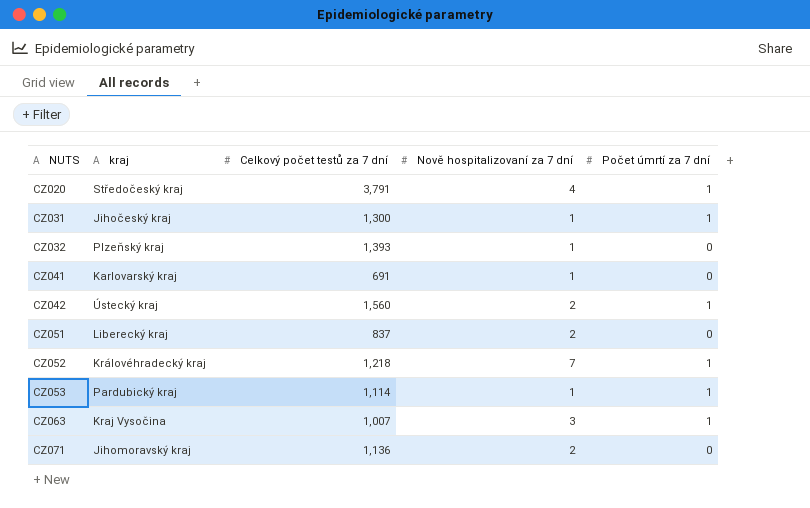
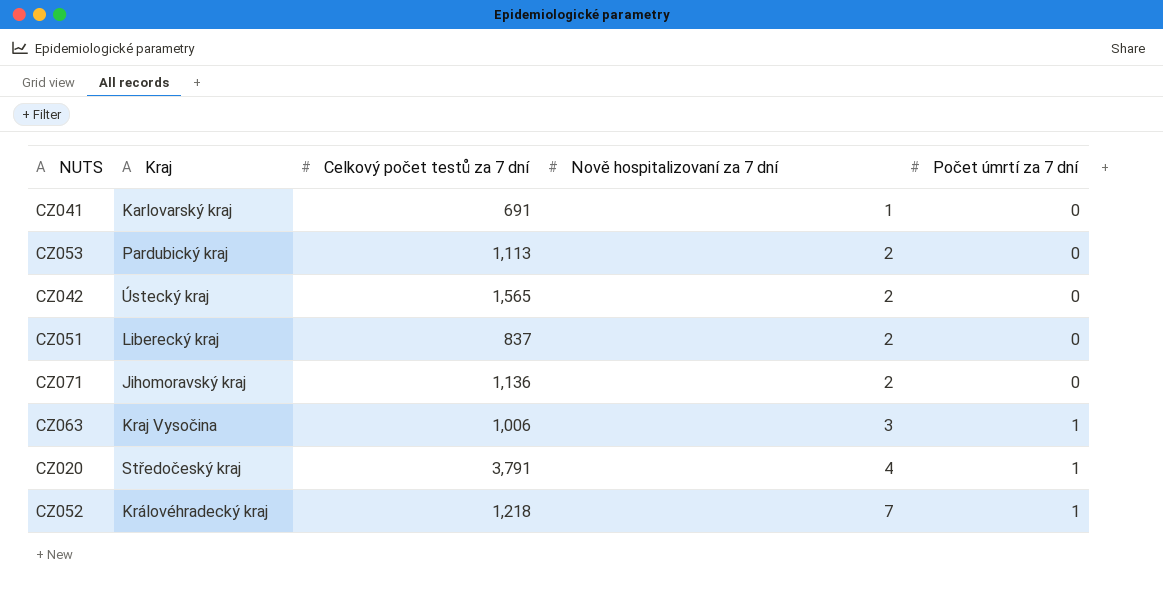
row order: NUTS ascending -> Nově hospitalizovaní za 7 dní ascending
column name: kraj -> Kraj
row CZ031: Jihočeský kraj | 1,300 | 1 | 1 -> none
row CZ032: Plzeňský kraj | 1,393 | 1 | 0 -> none
CZ053 | Celkový počet testů za 7 dní: 1,114 -> 1,113
CZ053 | Nově hospitalizovaní za 7 dní: 1 -> 2
CZ053 | Počet úmrtí za 7 dní: 1 -> 0
CZ042 | Celkový počet testů za 7 dní: 1,560 -> 1,565
CZ042 | Počet úmrtí za 7 dní: 1 -> 0
CZ063 | Celkový počet testů za 7 dní: 1,007 -> 1,006

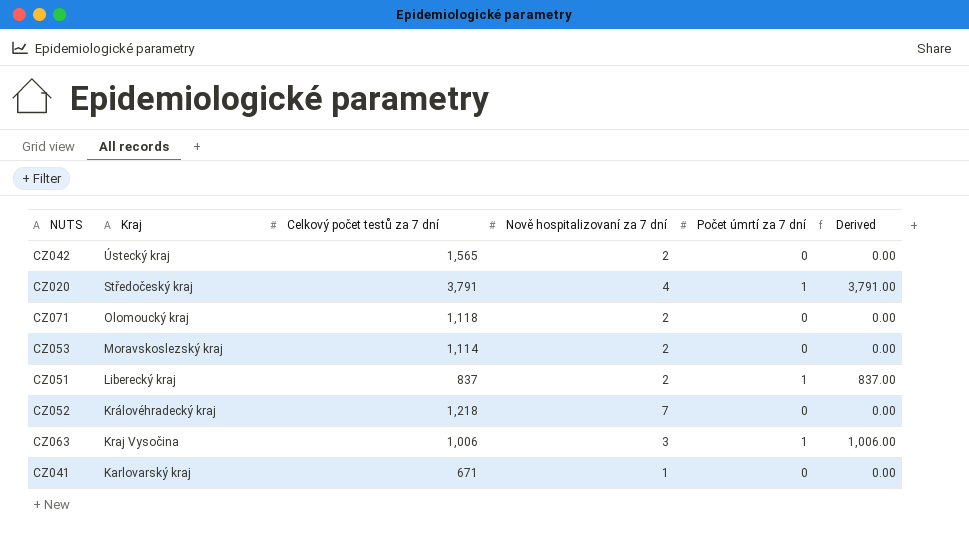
row order: Nově hospitalizovaní za 7 dní ascending -> Kraj descending
column Derived | formula: none -> [Celkový počet testů za 7 dní] * [Počet úmrtí za 7 dní]
CZ071 | Kraj: Jihomoravský kraj -> Olomoucký kraj
CZ071 | Celkový počet testů za 7 dní: 1,136 -> 1,118
CZ053 | Kraj: Pardubický kraj -> Moravskoslezský kraj
CZ053 | Celkový počet testů za 7 dní: 1,113 -> 1,114
CZ051 | Počet úmrtí za 7 dní: 0 -> 1
CZ052 | Počet úmrtí za 7 dní: 1 -> 0
CZ041 | Celkový počet testů za 7 dní: 691 -> 671

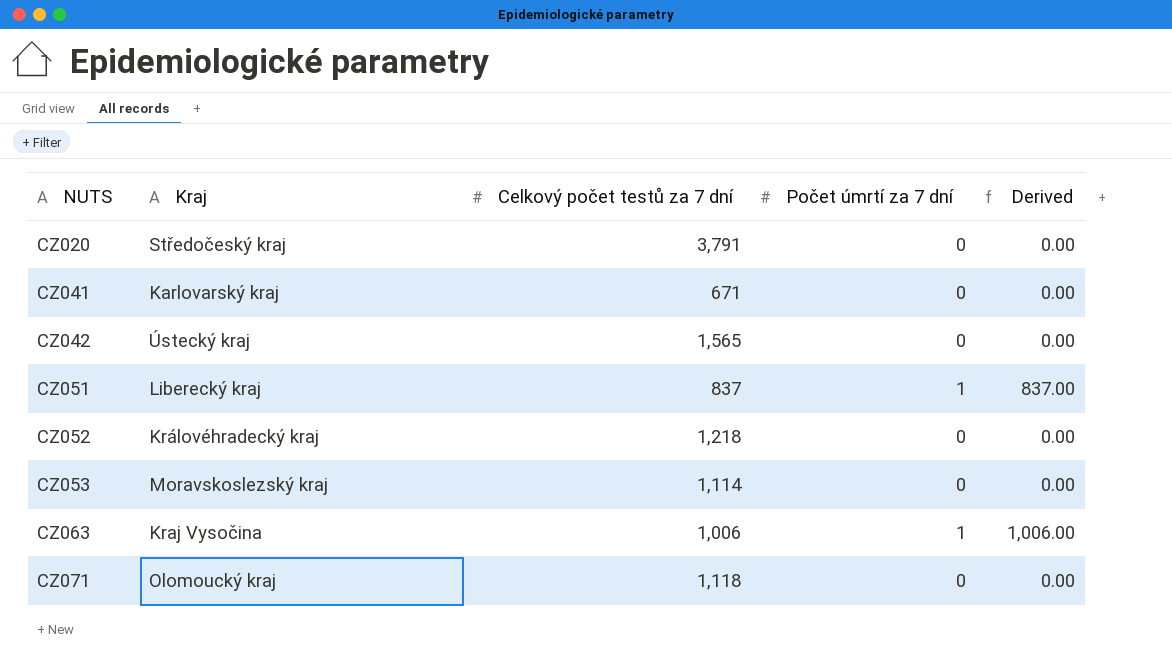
row order: Kraj descending -> NUTS ascending
column Nově hospitalizovaní za 7 dní | position: 4 -> none
CZ020 | Počet úmrtí za 7 dní: 1 -> 0
CZ020 | Derived: 3,791.00 -> 0.00

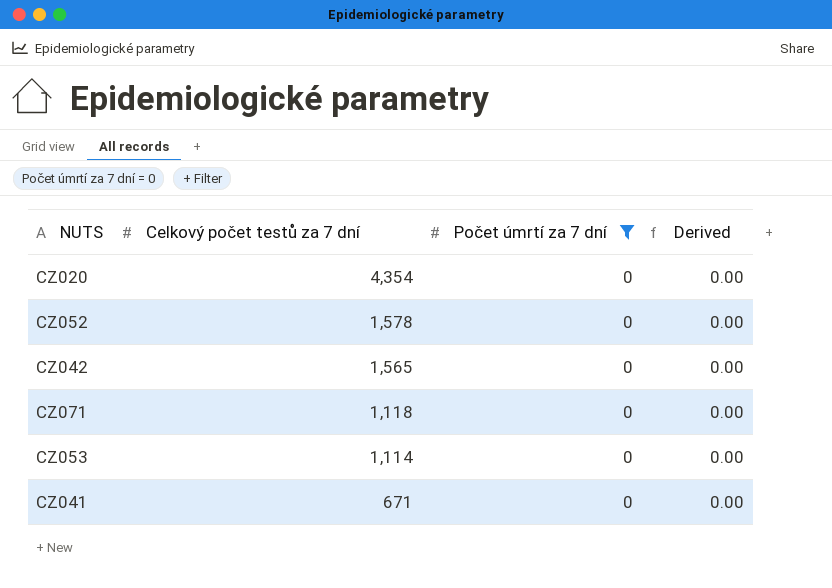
filter: none -> Počet úmrtí za 7 dní = 0
row order: NUTS ascending -> Celkový počet testů za 7 dní descending
column Kraj | position: 2 -> none
CZ020 | Celkový počet testů za 7 dní: 3,791 -> 4,354
CZ052 | Celkový počet testů za 7 dní: 1,218 -> 1,578

